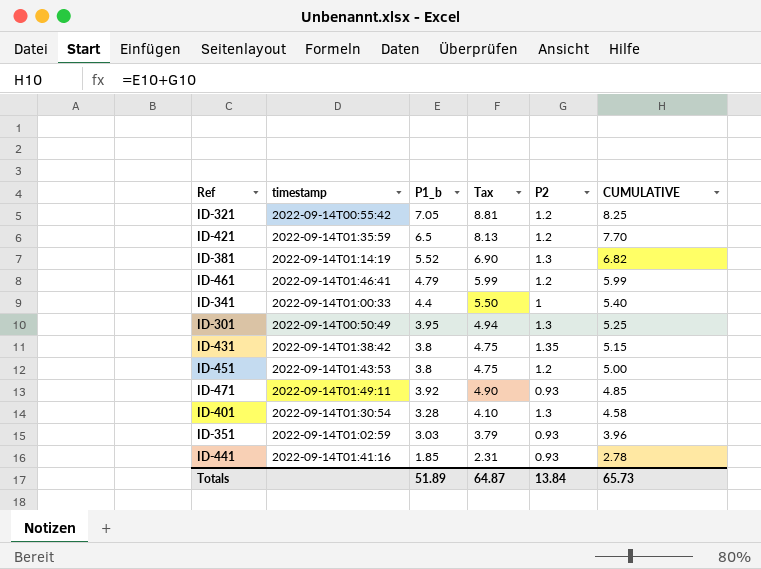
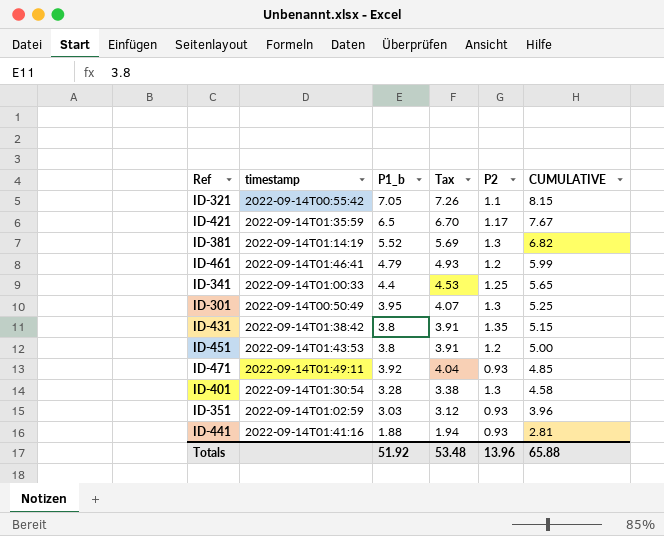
column Tax | formula: [P1_b] * 1.25 -> [P1_b] * 1.03
ID-321 | P2: 1.2 -> 1.1
ID-321 | CUMULATIVE: 8.25 -> 8.15
ID-421 | P2: 1.2 -> 1.17
ID-421 | CUMULATIVE: 7.70 -> 7.67
ID-341 | P2: 1 -> 1.25
ID-341 | CUMULATIVE: 5.40 -> 5.65
ID-441 | P1_b: 1.85 -> 1.88
ID-441 | CUMULATIVE: 2.78 -> 2.81
Totals | P1_b: 51.89 -> 51.92
Totals | Tax: 64.87 -> 53.48
Totals | P2: 13.84 -> 13.96
Totals | CUMULATIVE: 65.73 -> 65.88

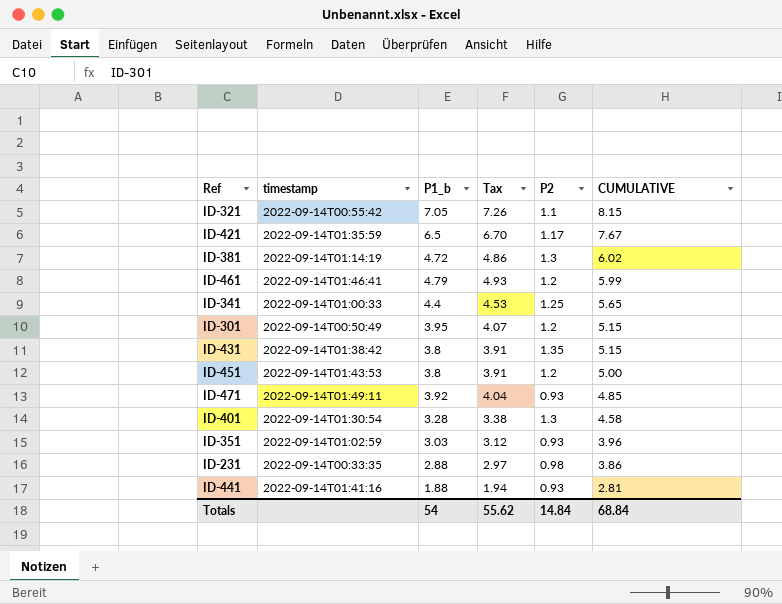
ID-381 | P1_b: 5.52 -> 4.72
ID-381 | Tax: 5.69 -> 4.86
ID-381 | CUMULATIVE: 6.82 -> 6.02
ID-301 | P2: 1.3 -> 1.2
ID-301 | CUMULATIVE: 5.25 -> 5.15
row ID-231: none -> 2022-09-14T00:33:35 | 2.88 | 2.97 | 0.98 | 3.86
Totals | P1_b: 51.92 -> 54
Totals | Tax: 53.48 -> 55.62
Totals | P2: 13.96 -> 14.84
Totals | CUMULATIVE: 65.88 -> 68.84

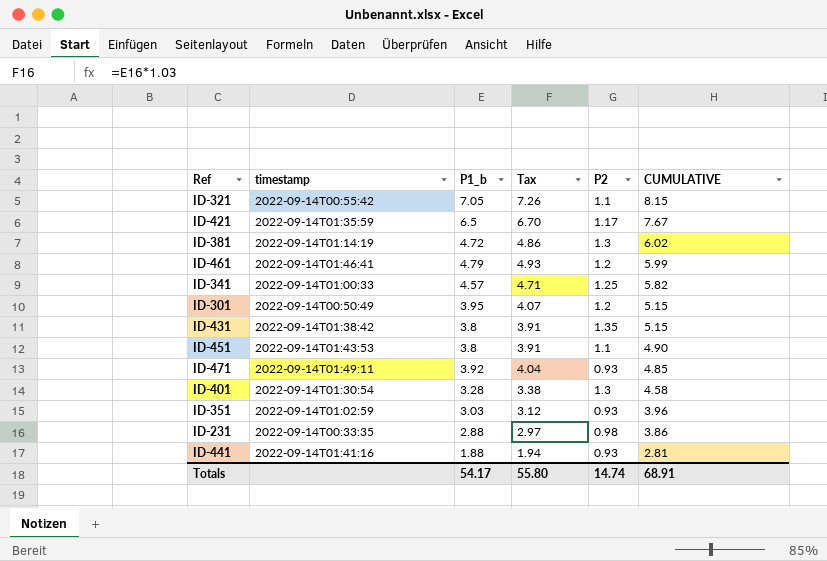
ID-341 | P1_b: 4.4 -> 4.57
ID-341 | Tax: 4.53 -> 4.71
ID-341 | CUMULATIVE: 5.65 -> 5.82
ID-451 | P2: 1.2 -> 1.1
ID-451 | CUMULATIVE: 5.00 -> 4.90
Totals | P1_b: 54 -> 54.17
Totals | Tax: 55.62 -> 55.80
Totals | P2: 14.84 -> 14.74
Totals | CUMULATIVE: 68.84 -> 68.91

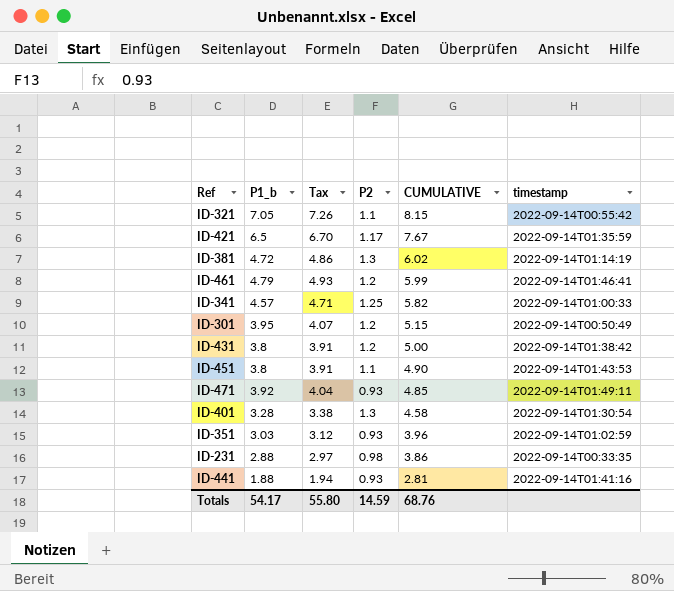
column timestamp | position: 2 -> 6
ID-431 | P2: 1.35 -> 1.2
ID-431 | CUMULATIVE: 5.15 -> 5.00
Totals | P2: 14.74 -> 14.59
Totals | CUMULATIVE: 68.91 -> 68.76

